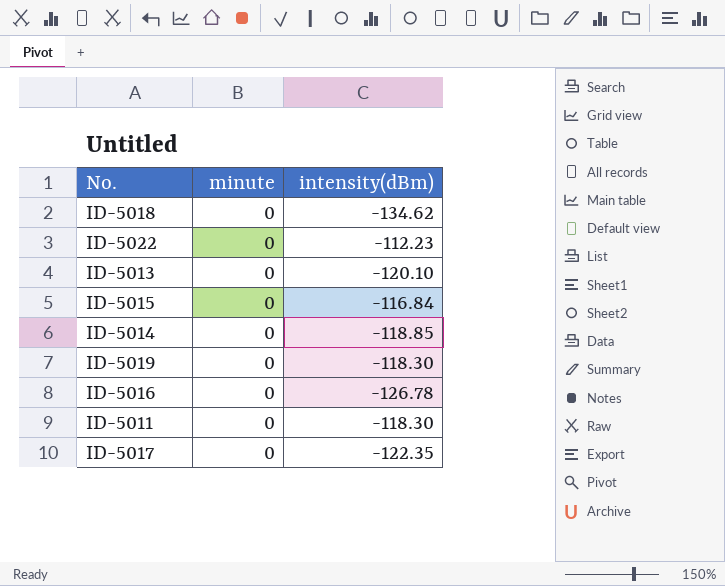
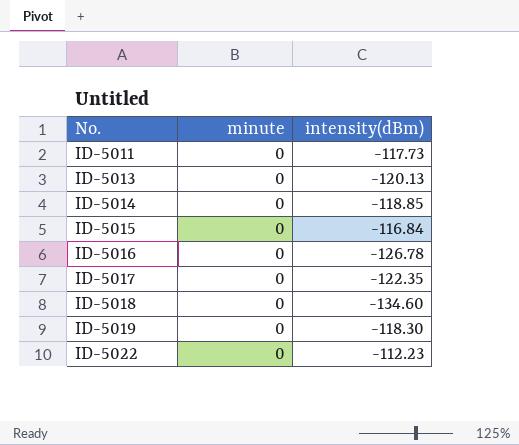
row order: none -> No. ascending
ID-5011 | intensity(dBm): -118.30 -> -117.73
ID-5013 | intensity(dBm): -120.10 -> -120.13
ID-5018 | intensity(dBm): -134.62 -> -134.60

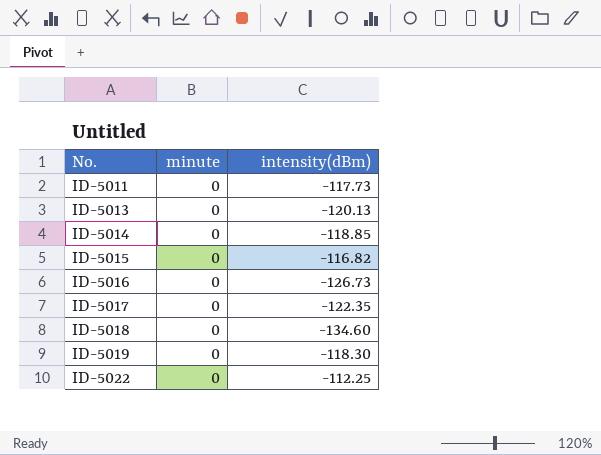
ID-5015 | intensity(dBm): -116.84 -> -116.82
ID-5016 | intensity(dBm): -126.78 -> -126.73
ID-5022 | intensity(dBm): -112.23 -> -112.25

